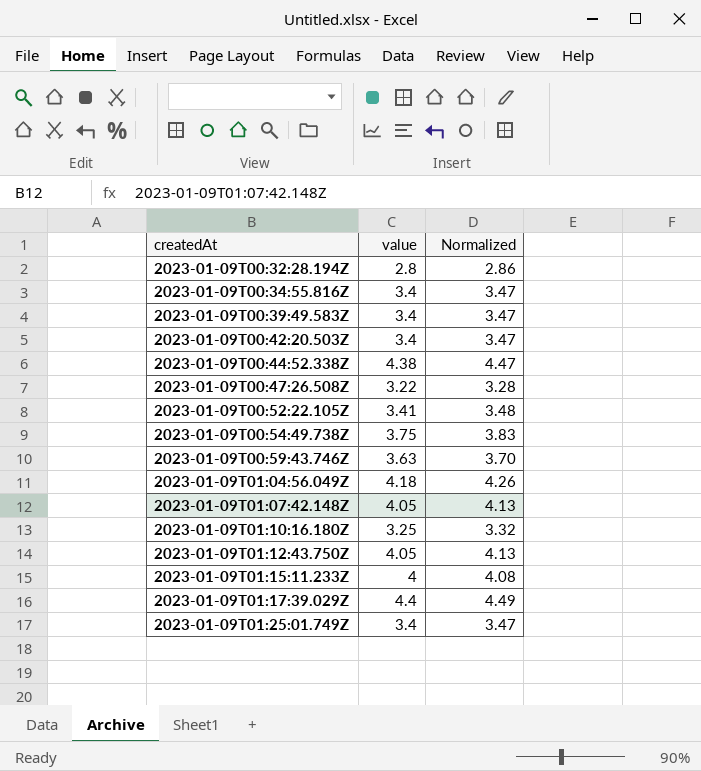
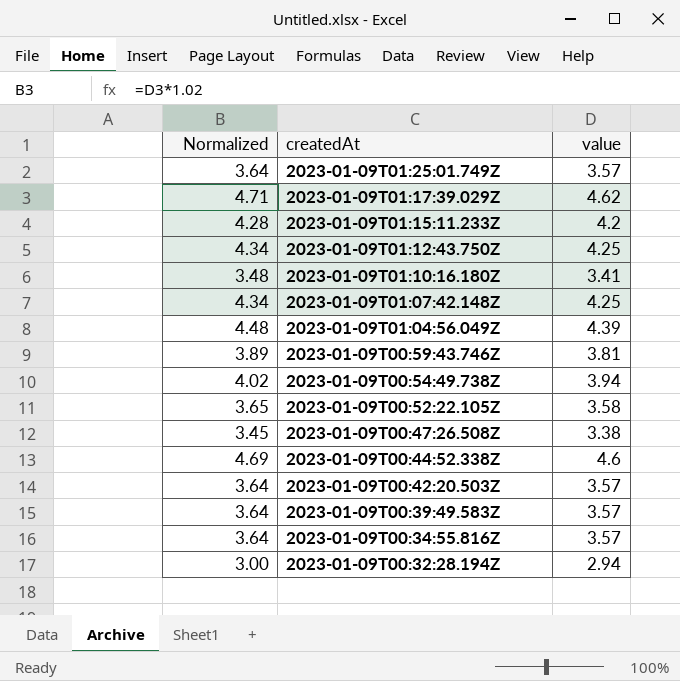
row order: createdAt ascending -> createdAt descending
column Normalized | position: 3 -> 1
2023-01-09T01:25:01.749Z | Normalized: 3.47 -> 3.64
2023-01-09T01:25:01.749Z | value: 3.4 -> 3.57
2023-01-09T01:17:39.029Z | Normalized: 4.49 -> 4.71
2023-01-09T01:17:39.029Z | value: 4.4 -> 4.62
2023-01-09T01:15:11.233Z | Normalized: 4.08 -> 4.28
2023-01-09T01:15:11.233Z | value: 4 -> 4.2
2023-01-09T01:12:43.750Z | Normalized: 4.13 -> 4.34
2023-01-09T01:12:43.750Z | value: 4.05 -> 4.25
2023-01-09T01:10:16.180Z | Normalized: 3.32 -> 3.48
2023-01-09T01:10:16.180Z | value: 3.25 -> 3.41
2023-01-09T01:07:42.148Z | Normalized: 4.13 -> 4.34
2023-01-09T01:07:42.148Z | value: 4.05 -> 4.25
2023-01-09T01:04:56.049Z | Normalized: 4.26 -> 4.48
2023-01-09T01:04:56.049Z | value: 4.18 -> 4.39
2023-01-09T00:59:43.746Z | Normalized: 3.70 -> 3.89
2023-01-09T00:59:43.746Z | value: 3.63 -> 3.81
2023-01-09T00:54:49.738Z | Normalized: 3.83 -> 4.02
2023-01-09T00:54:49.738Z | value: 3.75 -> 3.94
2023-01-09T00:52:22.105Z | Normalized: 3.48 -> 3.65
2023-01-09T00:52:22.105Z | value: 3.41 -> 3.58
2023-01-09T00:47:26.508Z | Normalized: 3.28 -> 3.45
2023-01-09T00:47:26.508Z | value: 3.22 -> 3.38
2023-01-09T00:44:52.338Z | Normalized: 4.47 -> 4.69
2023-01-09T00:44:52.338Z | value: 4.38 -> 4.6
2023-01-09T00:42:20.503Z | Normalized: 3.47 -> 3.64
2023-01-09T00:42:20.503Z | value: 3.4 -> 3.57
2023-01-09T00:39:49.583Z | Normalized: 3.47 -> 3.64
2023-01-09T00:39:49.583Z | value: 3.4 -> 3.57
2023-01-09T00:34:55.816Z | Normalized: 3.47 -> 3.64
2023-01-09T00:34:55.816Z | value: 3.4 -> 3.57
2023-01-09T00:32:28.194Z | Normalized: 2.86 -> 3.00
2023-01-09T00:32:28.194Z | value: 2.8 -> 2.94

